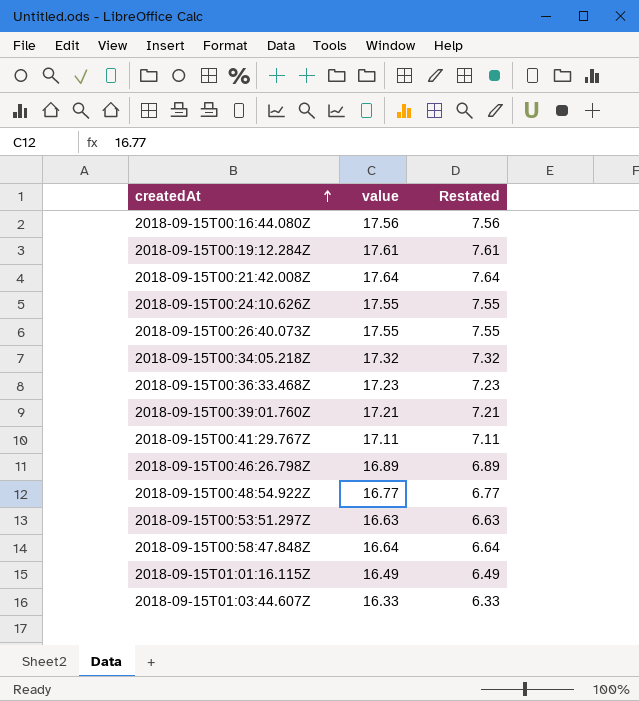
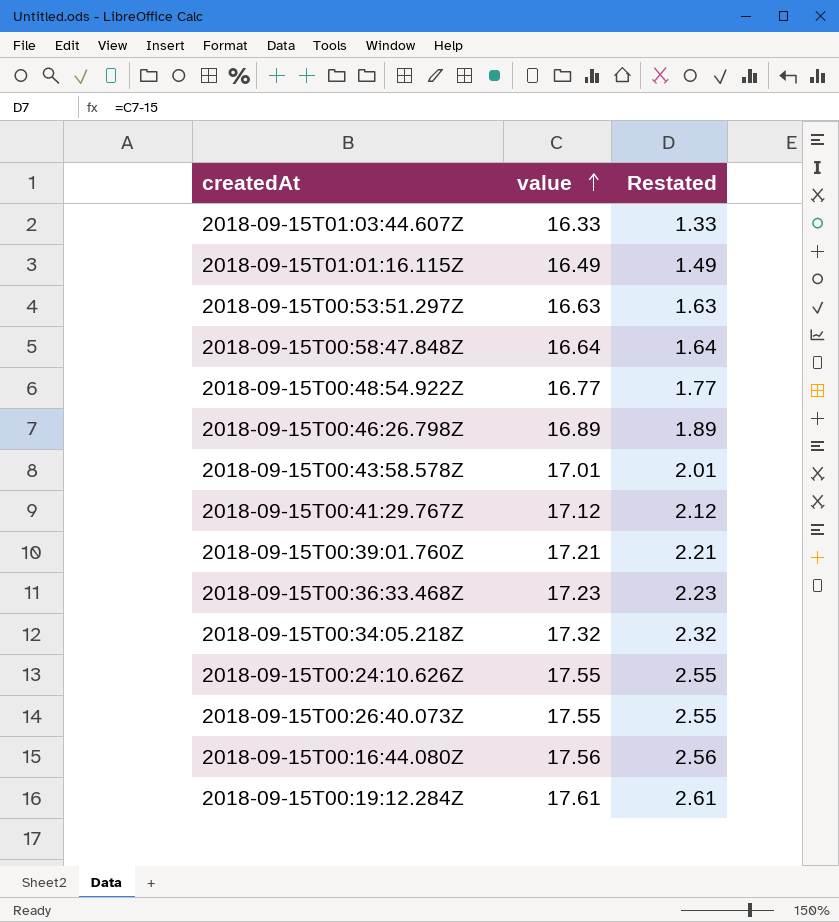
row order: createdAt ascending -> value ascending
column Restated | formula: [value] - 10 -> [value] - 15
row 2018-09-15T00:21:42.008Z: 17.64 | 7.64 -> none
row 2018-09-15T00:43:58.578Z: none -> 17.01 | 2.01
2018-09-15T00:41:29.767Z | value: 17.11 -> 17.12

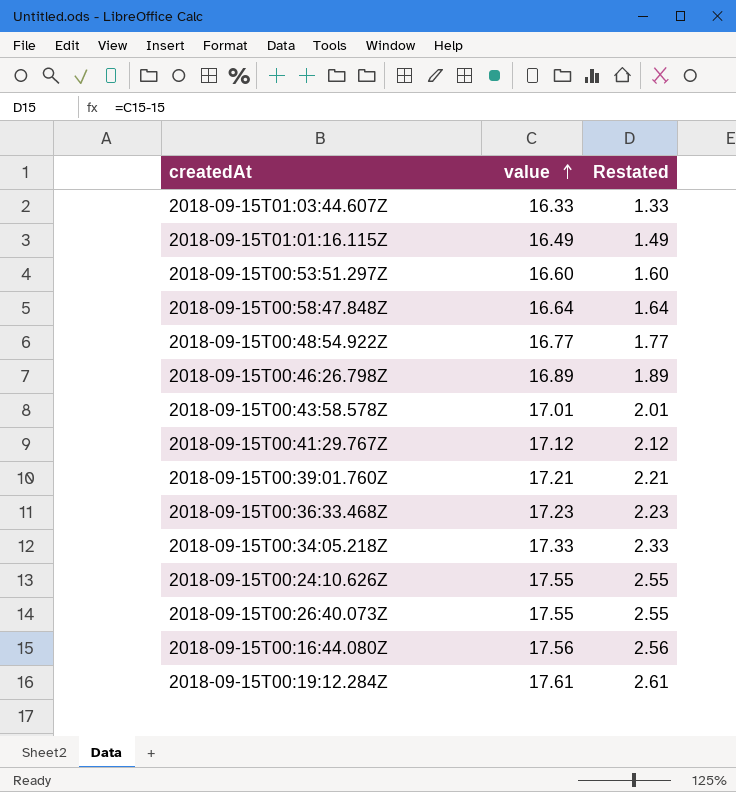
2018-09-15T00:53:51.297Z | value: 16.63 -> 16.60
2018-09-15T00:53:51.297Z | Restated: 1.63 -> 1.60
2018-09-15T00:34:05.218Z | value: 17.32 -> 17.33
2018-09-15T00:34:05.218Z | Restated: 2.32 -> 2.33

